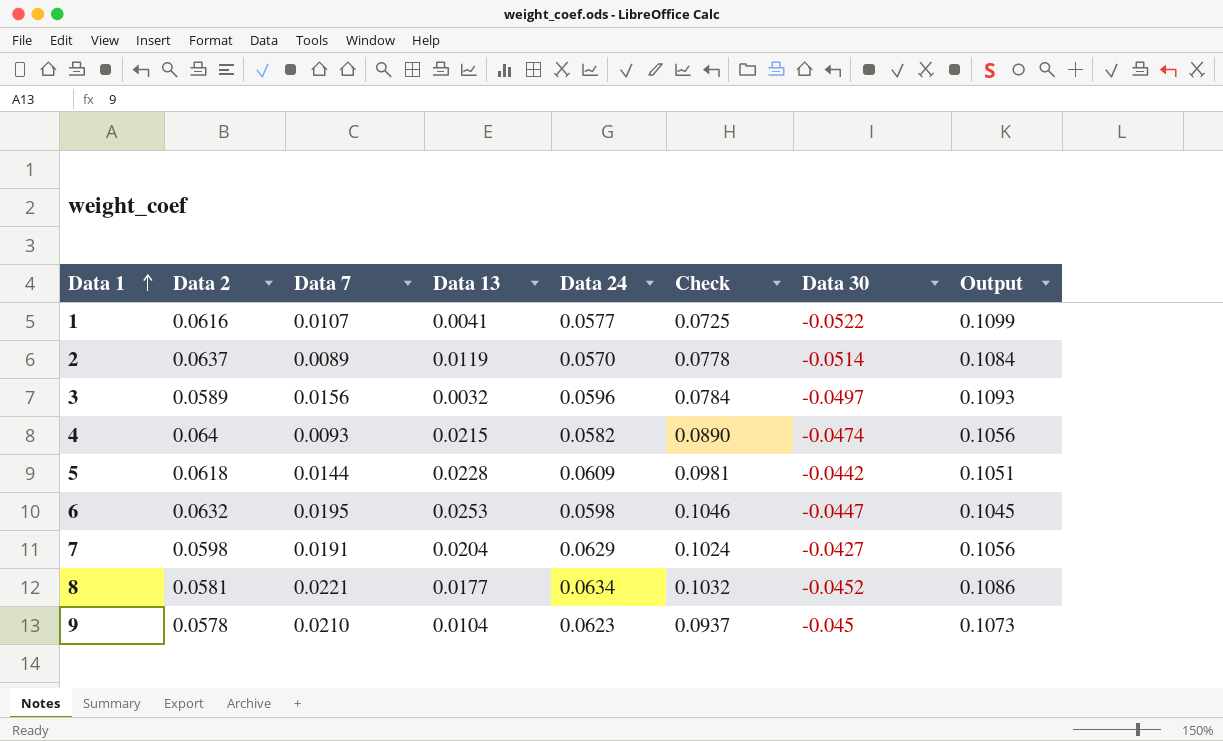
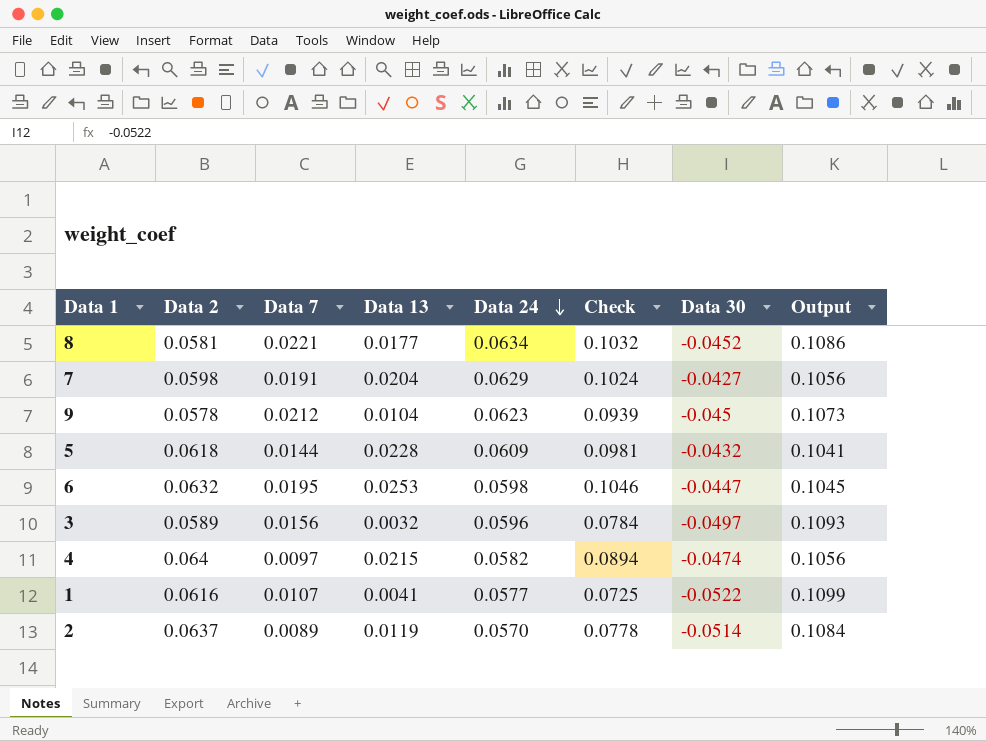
row order: Data 1 ascending -> Data 24 descending
9 | Data 7: 0.0210 -> 0.0212
9 | Check: 0.0937 -> 0.0939
5 | Data 30: -0.0442 -> -0.0432
5 | Output: 0.1051 -> 0.1041
4 | Data 7: 0.0093 -> 0.0097
4 | Check: 0.0890 -> 0.0894

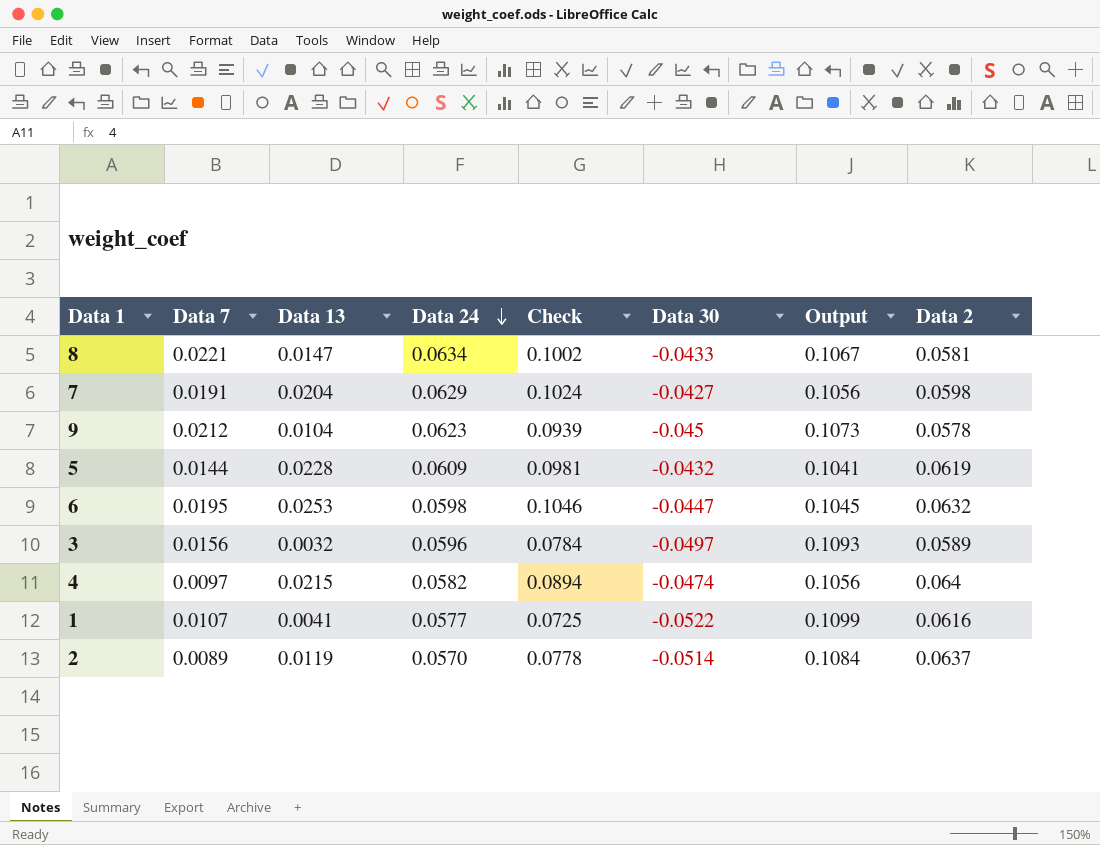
column Data 2 | position: 2 -> 8
8 | Data 13: 0.0177 -> 0.0147
8 | Check: 0.1032 -> 0.1002
8 | Data 30: -0.0452 -> -0.0433
8 | Output: 0.1086 -> 0.1067
5 | Data 2: 0.0618 -> 0.0619

